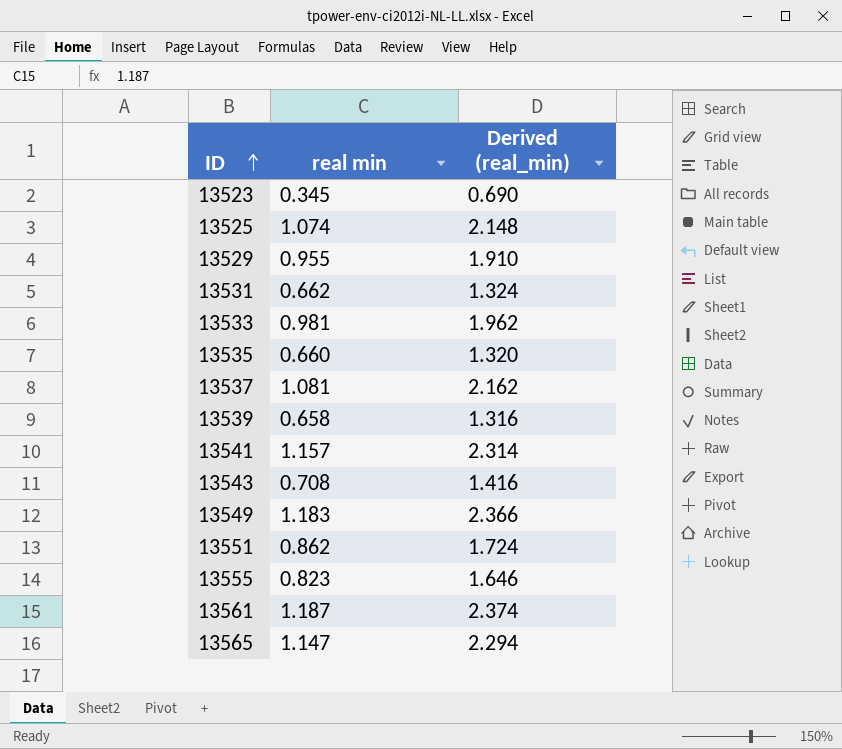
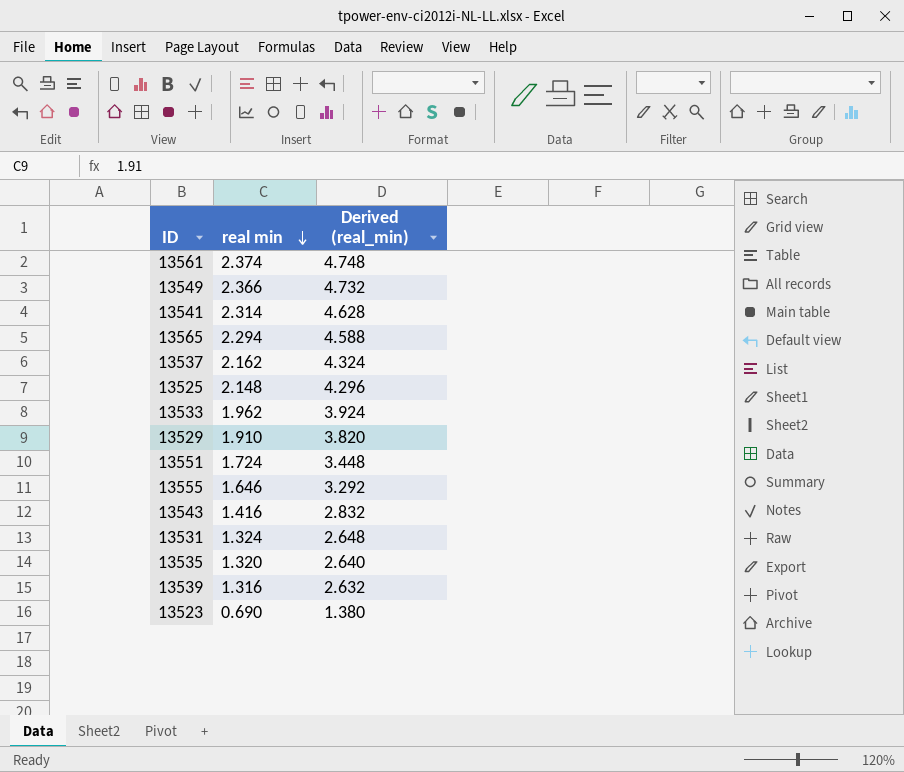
row order: ID ascending -> real min descending
13561 | real min: 1.187 -> 2.374
13561 | Derived (real_min): 2.374 -> 4.748
13549 | real min: 1.183 -> 2.366
13549 | Derived (real_min): 2.366 -> 4.732
13541 | real min: 1.157 -> 2.314
13541 | Derived (real_min): 2.314 -> 4.628
13565 | real min: 1.147 -> 2.294
13565 | Derived (real_min): 2.294 -> 4.588
13537 | real min: 1.081 -> 2.162
13537 | Derived (real_min): 2.162 -> 4.324
13525 | real min: 1.074 -> 2.148
13525 | Derived (real_min): 2.148 -> 4.296
13533 | real min: 0.981 -> 1.962
13533 | Derived (real_min): 1.962 -> 3.924
13529 | real min: 0.955 -> 1.910
13529 | Derived (real_min): 1.910 -> 3.820
13551 | real min: 0.862 -> 1.724
13551 | Derived (real_min): 1.724 -> 3.448
13555 | real min: 0.823 -> 1.646
13555 | Derived (real_min): 1.646 -> 3.292
13543 | real min: 0.708 -> 1.416
13543 | Derived (real_min): 1.416 -> 2.832
13531 | real min: 0.662 -> 1.324
13531 | Derived (real_min): 1.324 -> 2.648
13535 | real min: 0.660 -> 1.320
13535 | Derived (real_min): 1.320 -> 2.640
13539 | real min: 0.658 -> 1.316
13539 | Derived (real_min): 1.316 -> 2.632
13523 | real min: 0.345 -> 0.690
13523 | Derived (real_min): 0.690 -> 1.380

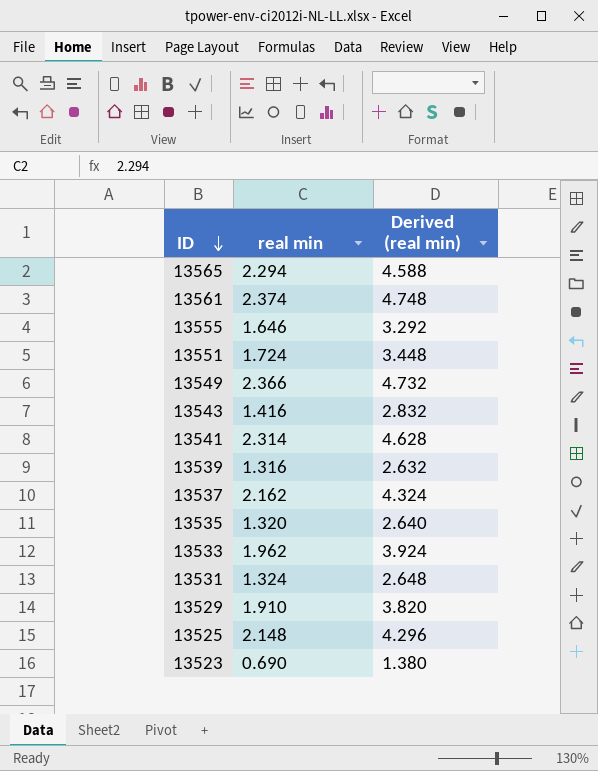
row order: real min descending -> ID descending
column name: Derived (real_min) -> Derived (real min)

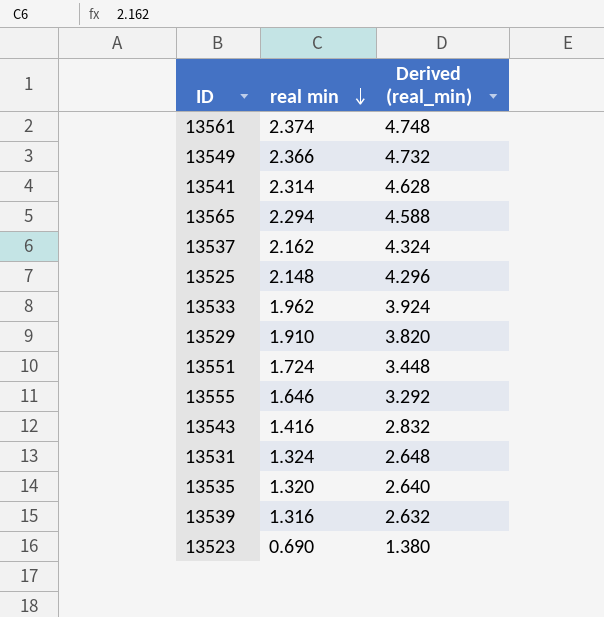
row order: ID descending -> real min descending
column name: Derived (real min) -> Derived (real_min)

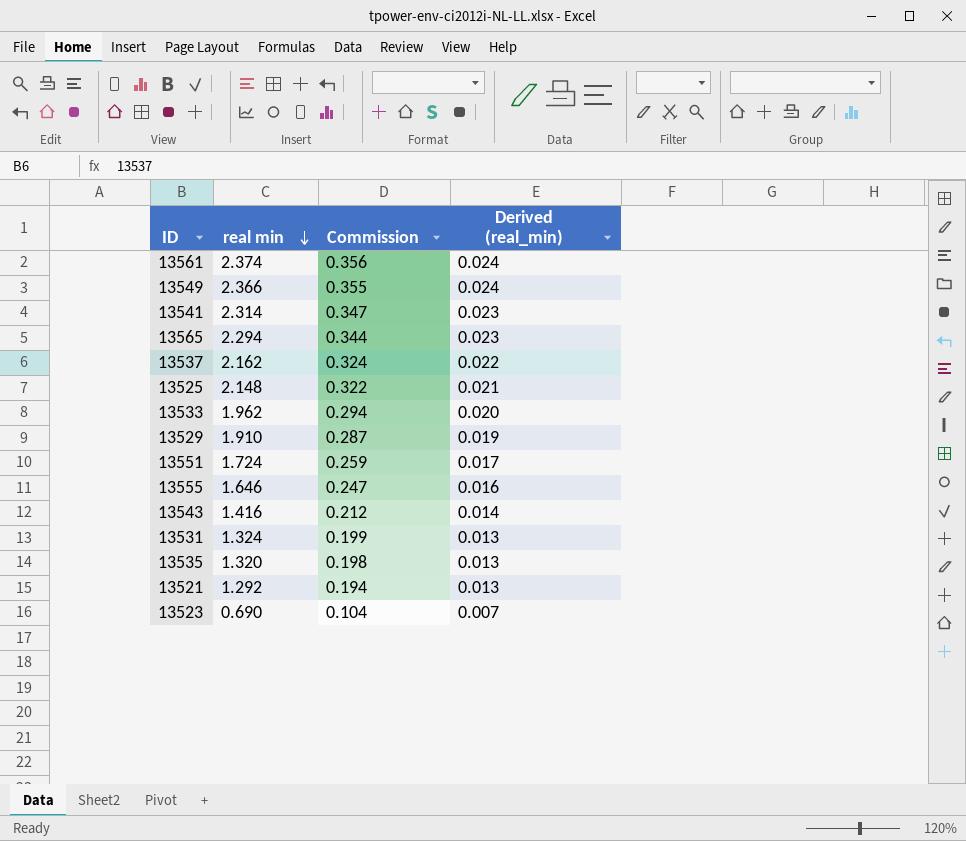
column Commission | formula: none -> [real min] * 0.15
column Derived (real_min) | formula: [real min] * 2 -> [real min] * 0.01
row 13539: 1.316 | 2.632 -> none
row 13521: none -> 1.292 | 0.194 | 0.013

